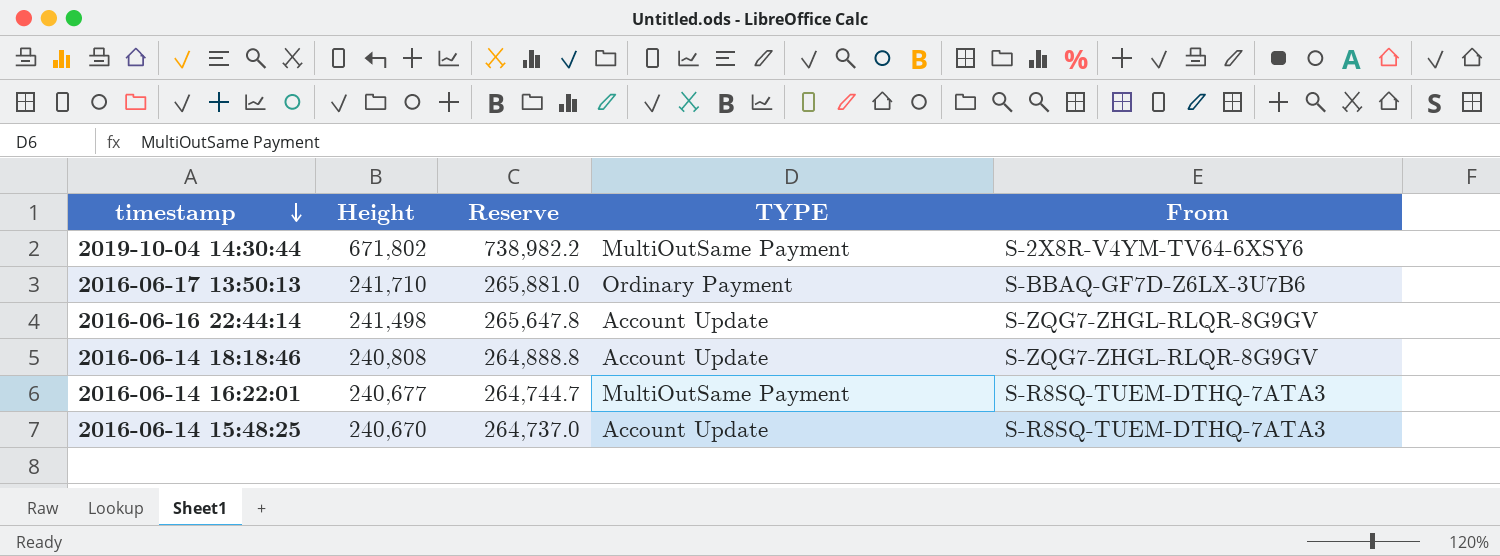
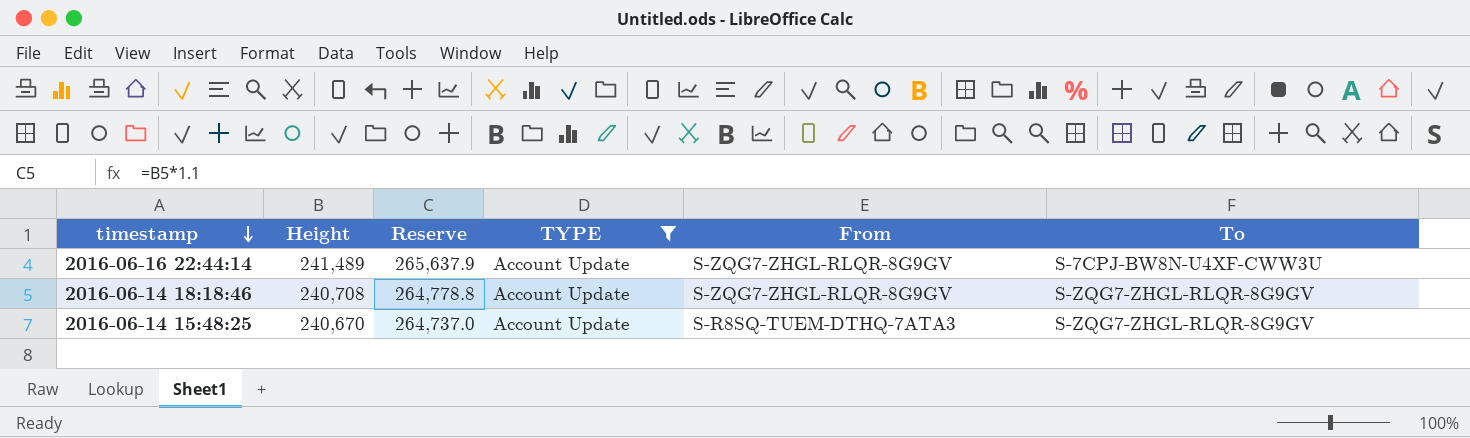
filter: none -> TYPE = Account Update
column To | position: none -> 6
2016-06-16 22:44:14 | Height: 241,498 -> 241,489
2016-06-16 22:44:14 | Reserve: 265,647.8 -> 265,637.9
2016-06-14 18:18:46 | Height: 240,808 -> 240,708
2016-06-14 18:18:46 | Reserve: 264,888.8 -> 264,778.8

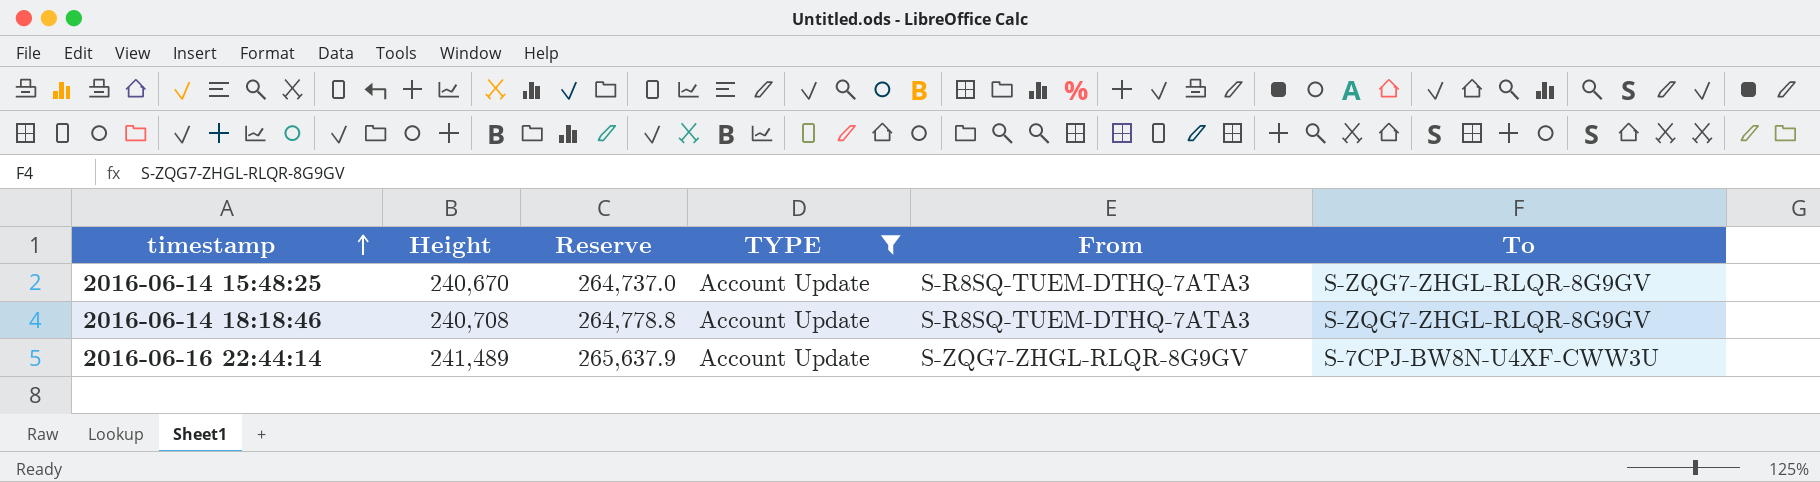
row order: timestamp descending -> timestamp ascending
2016-06-14 18:18:46 | From: S-ZQG7-ZHGL-RLQR-8G9GV -> S-R8SQ-TUEM-DTHQ-7ATA3

